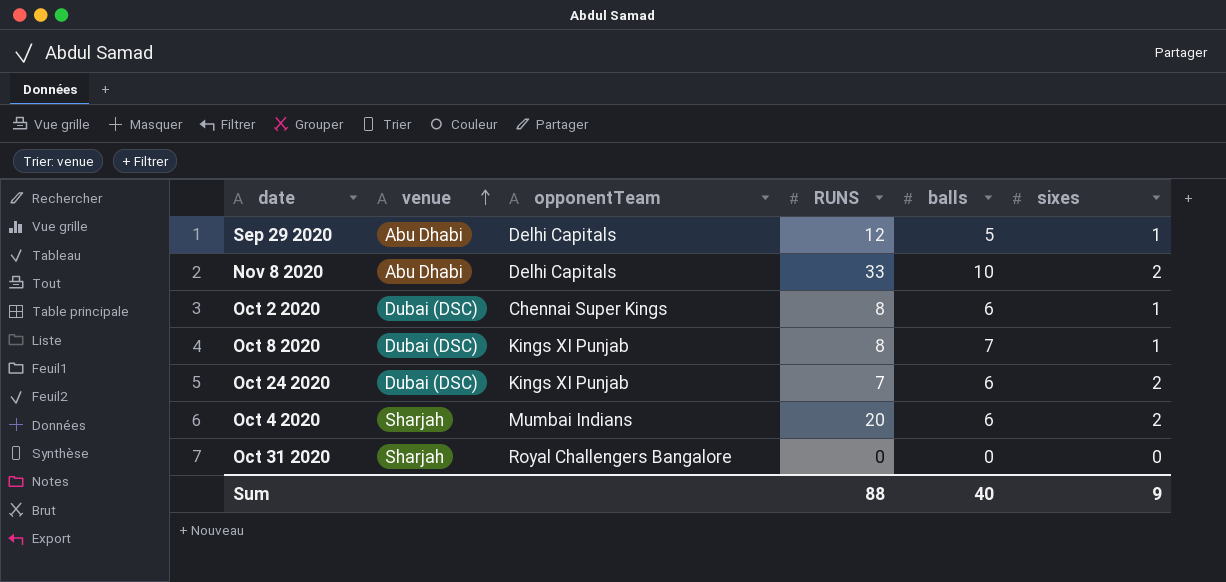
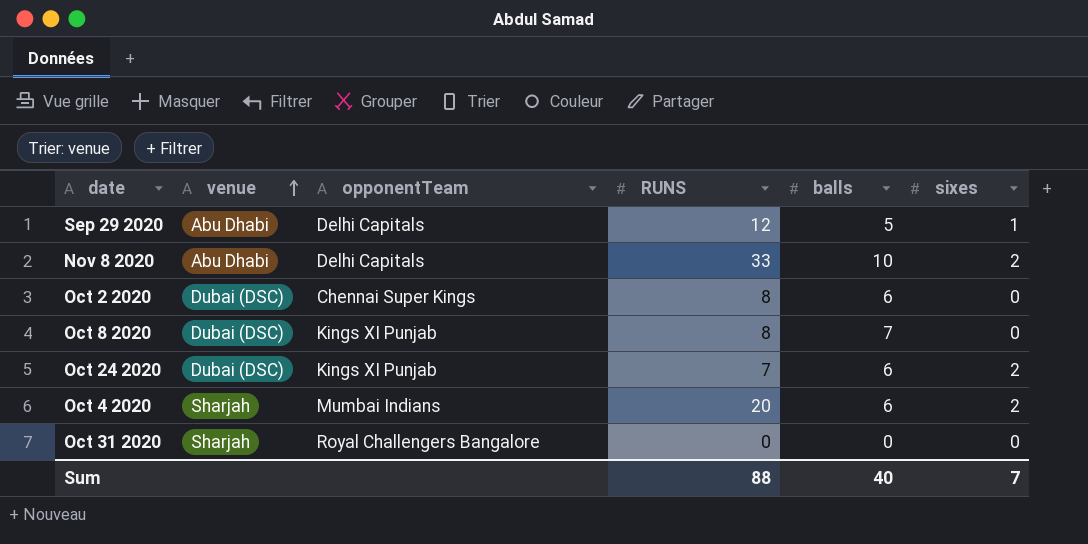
Oct 2 2020 | sixes: 1 -> 0
Oct 8 2020 | sixes: 1 -> 0
Sum | sixes: 9 -> 7

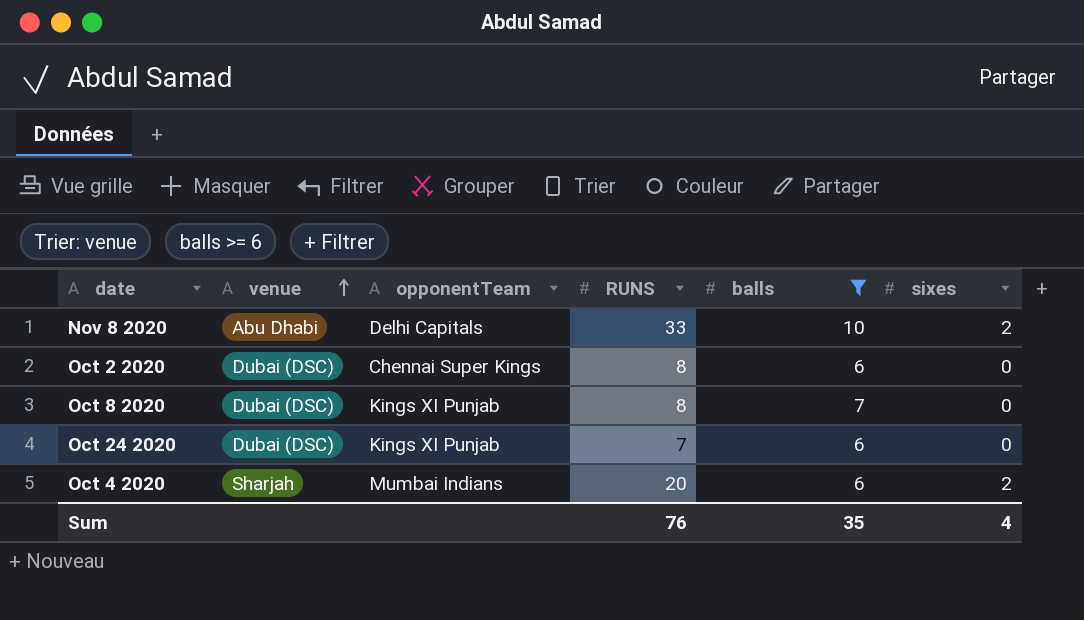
filter: none -> balls >= 6
Oct 24 2020 | sixes: 2 -> 0
Sum | RUNS: 88 -> 76
Sum | balls: 40 -> 35
Sum | sixes: 7 -> 4

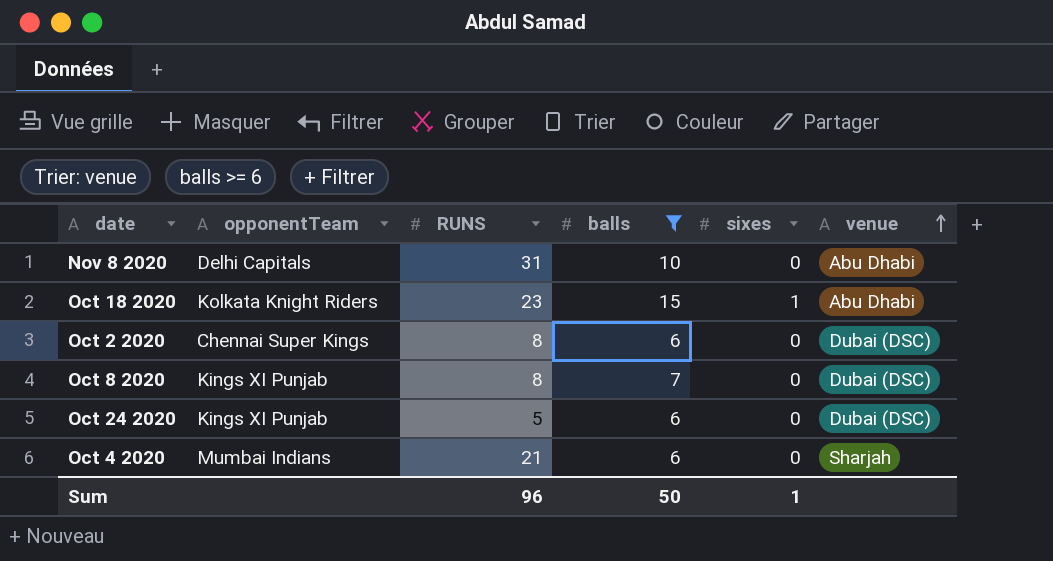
column venue | position: 2 -> 6
Nov 8 2020 | RUNS: 33 -> 31
Nov 8 2020 | sixes: 2 -> 0
row Oct 18 2020: none -> Kolkata Knight Riders | 23 | 15 | 1 | Abu Dhabi
Oct 24 2020 | RUNS: 7 -> 5
Oct 4 2020 | RUNS: 20 -> 21
Oct 4 2020 | sixes: 2 -> 0
Sum | RUNS: 76 -> 96
Sum | balls: 35 -> 50
Sum | sixes: 4 -> 1

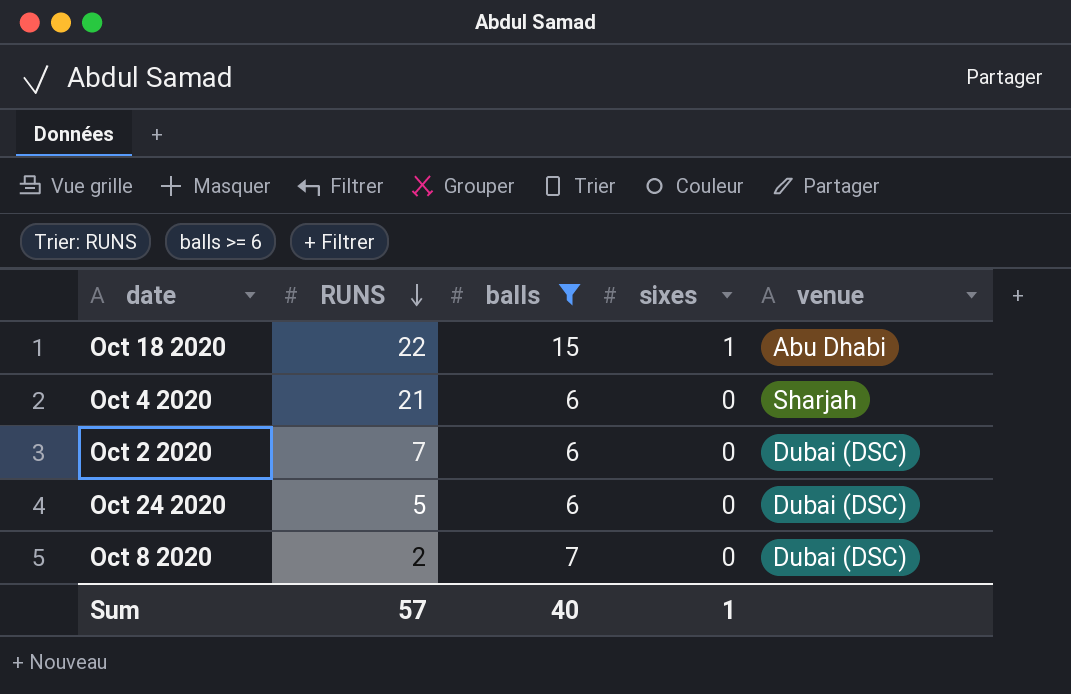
row order: venue ascending -> RUNS descending
column opponentTeam | position: 2 -> none
row Nov 8 2020: Delhi Capitals | 31 | 10 | 0 | Abu Dhabi -> none
Oct 18 2020 | RUNS: 23 -> 22
Oct 2 2020 | RUNS: 8 -> 7
Oct 8 2020 | RUNS: 8 -> 2
Sum | RUNS: 96 -> 57
Sum | balls: 50 -> 40

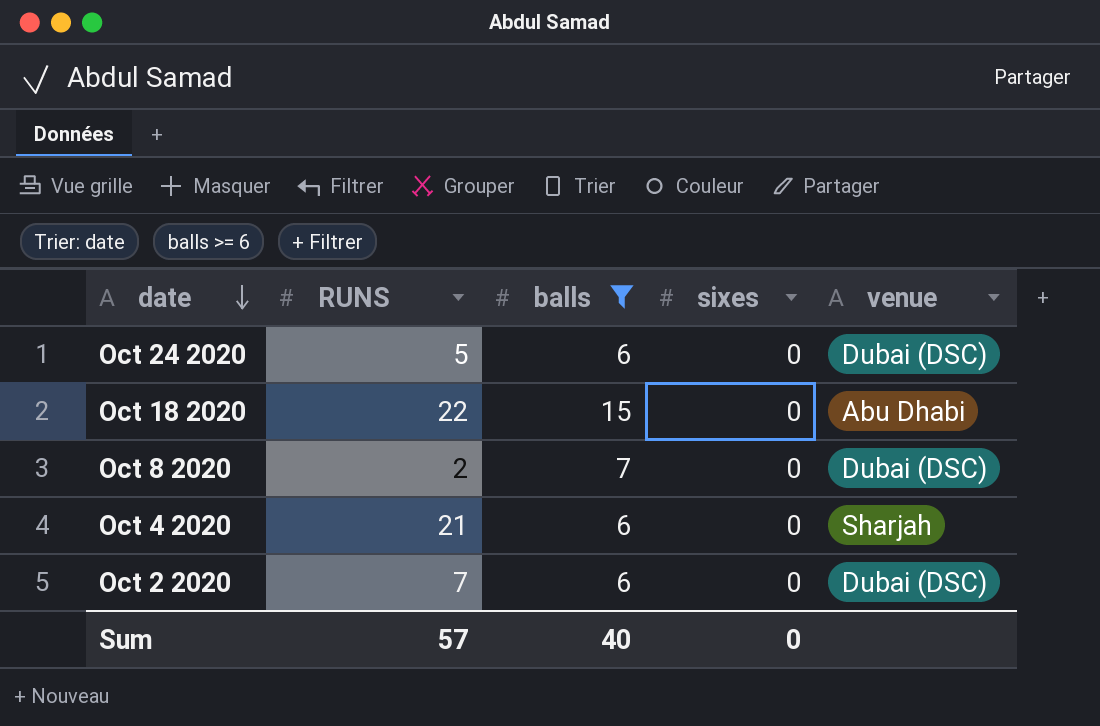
row order: RUNS descending -> date descending
Oct 18 2020 | sixes: 1 -> 0
Sum | sixes: 1 -> 0

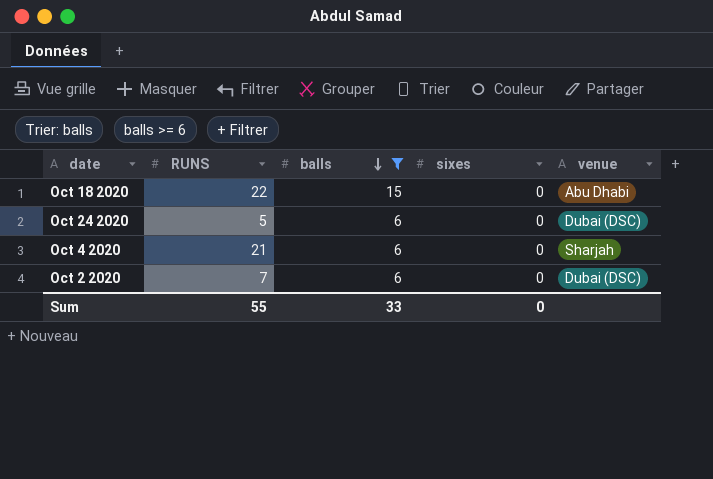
row order: date descending -> balls descending
row Oct 8 2020: 2 | 7 | 0 | Dubai (DSC) -> none
Sum | RUNS: 57 -> 55
Sum | balls: 40 -> 33

